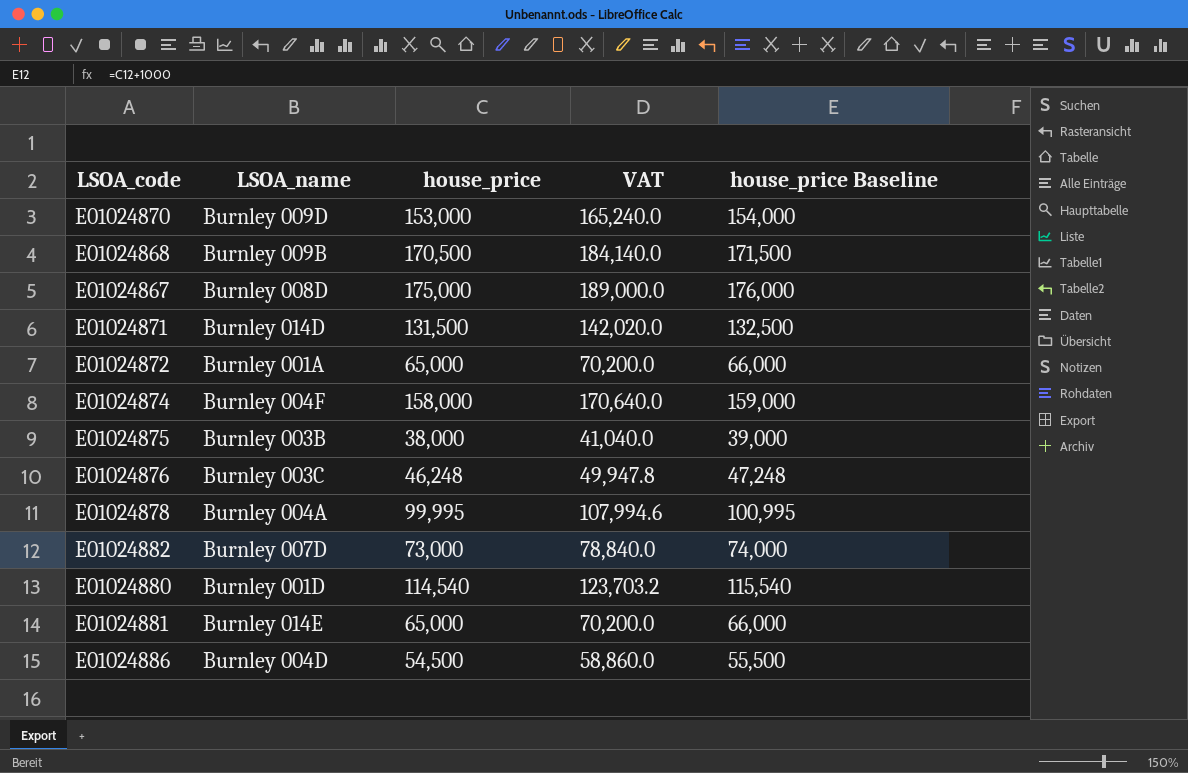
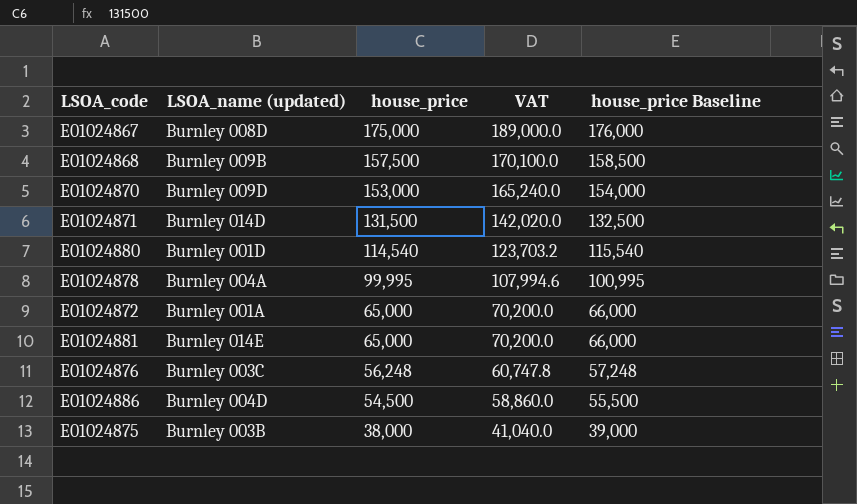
row order: none -> house_price descending
column name: LSOA_name -> LSOA_name (updated)
row E01024874: Burnley 004F | 158,000 | 170,640.0 | 159,000 -> none
row E01024882: Burnley 007D | 73,000 | 78,840.0 | 74,000 -> none
E01024868 | house_price: 170,500 -> 157,500
E01024868 | VAT: 184,140.0 -> 170,100.0
E01024868 | house_price Baseline: 171,500 -> 158,500
E01024876 | house_price: 46,248 -> 56,248
E01024876 | VAT: 49,947.8 -> 60,747.8
E01024876 | house_price Baseline: 47,248 -> 57,248

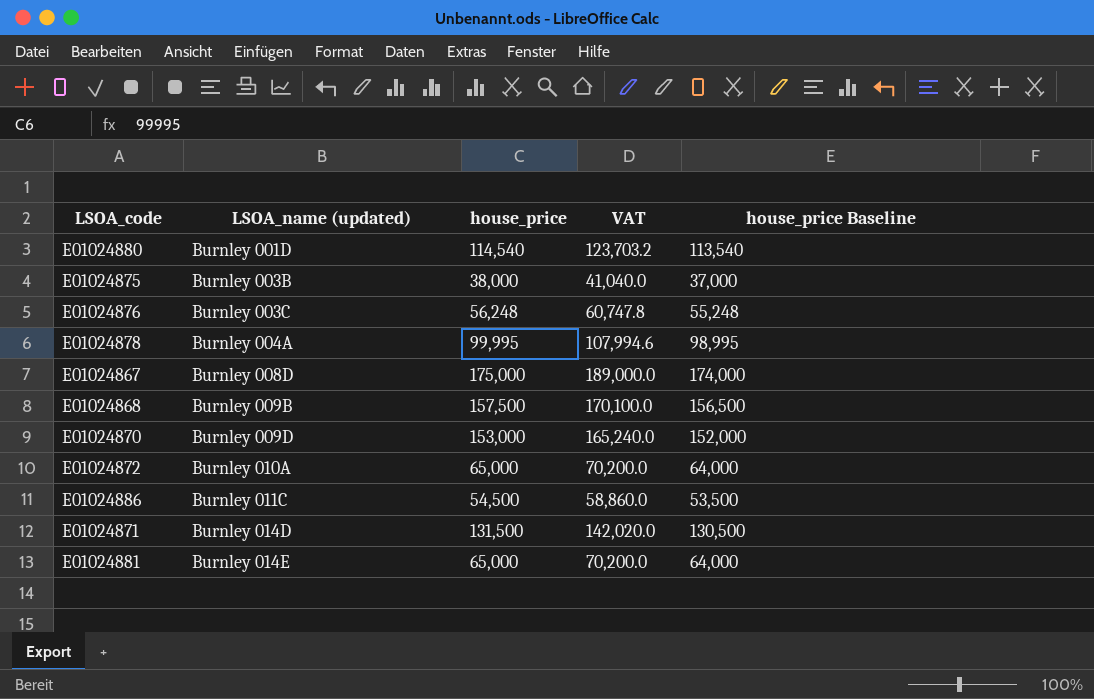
row order: house_price descending -> LSOA_name (updated) ascending
column house_price Baseline | formula: [house_price] + 1000 -> [house_price] - 1000
E01024872 | LSOA_name (updated): Burnley 001A -> Burnley 010A
E01024886 | LSOA_name (updated): Burnley 004D -> Burnley 011C

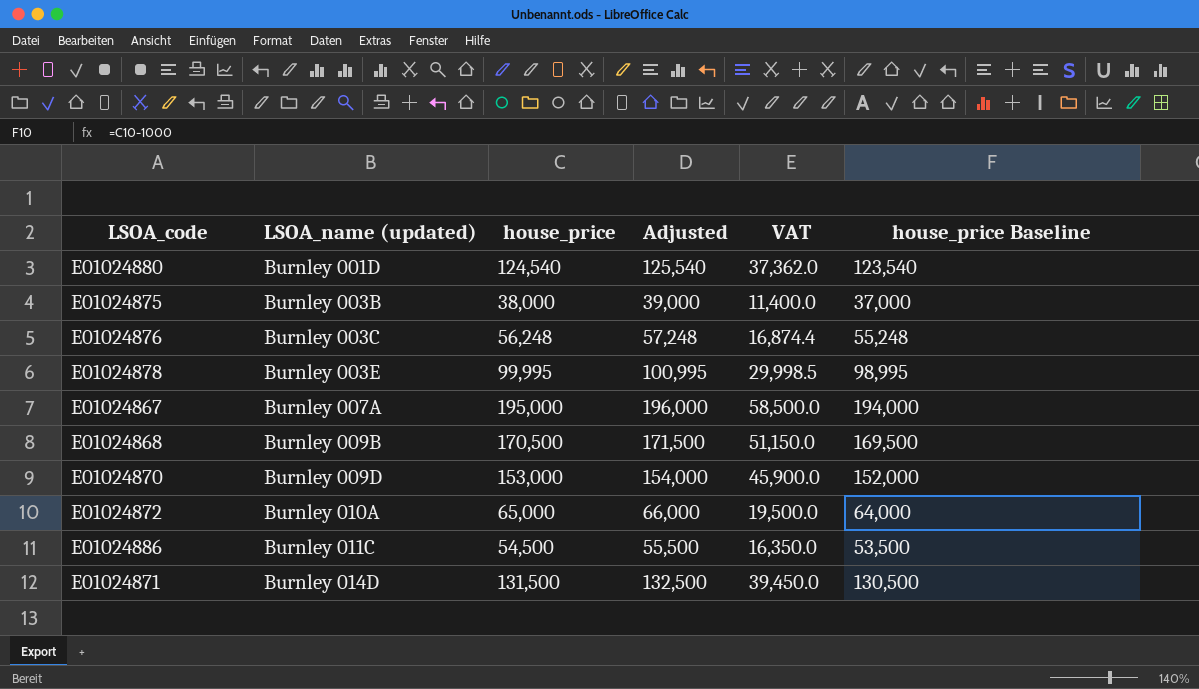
column Adjusted | formula: none -> [house_price] + 1000
column VAT | formula: [house_price] * 1.08 -> [house_price] * 0.3
row E01024881: Burnley 014E | 65,000 | 70,200.0 | 64,000 -> none
E01024880 | house_price: 114,540 -> 124,540
E01024880 | house_price Baseline: 113,540 -> 123,540
E01024878 | LSOA_name (updated): Burnley 004A -> Burnley 003E
E01024867 | LSOA_name (updated): Burnley 008D -> Burnley 007A
E01024867 | house_price: 175,000 -> 195,000
E01024867 | house_price Baseline: 174,000 -> 194,000
E01024868 | house_price: 157,500 -> 170,500
E01024868 | house_price Baseline: 156,500 -> 169,500

